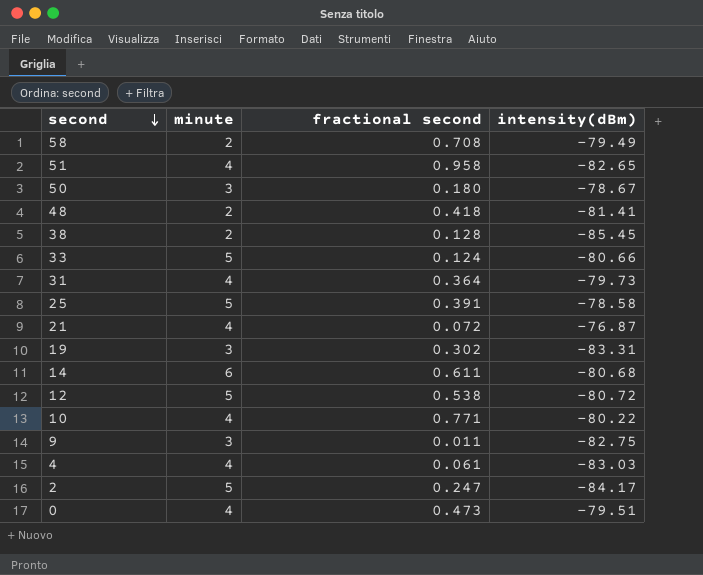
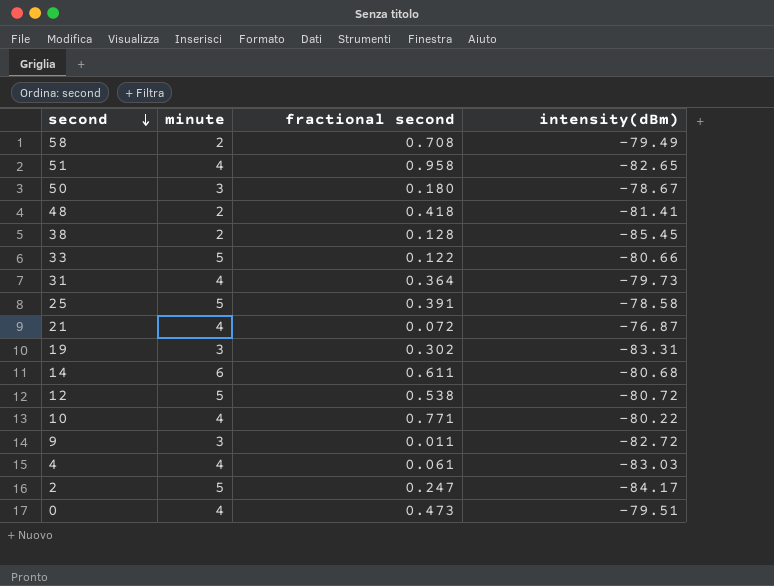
33 | fractional second: 0.124 -> 0.122
9 | intensity(dBm): -82.75 -> -82.72

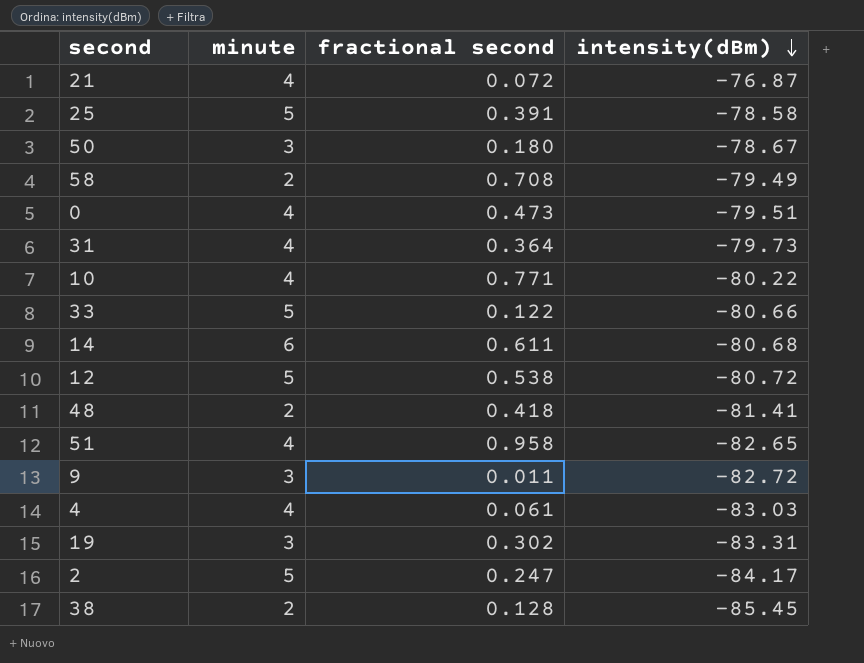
row order: second descending -> intensity(dBm) descending

